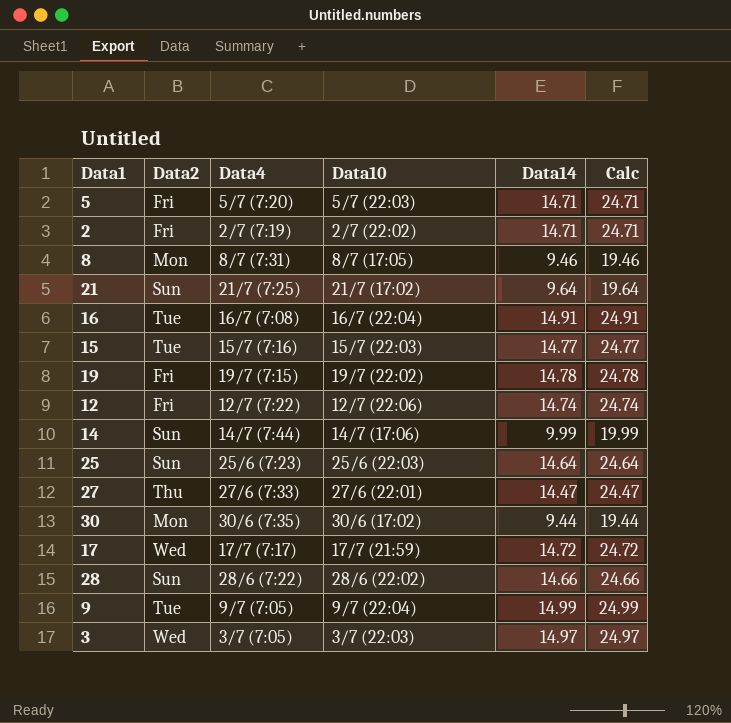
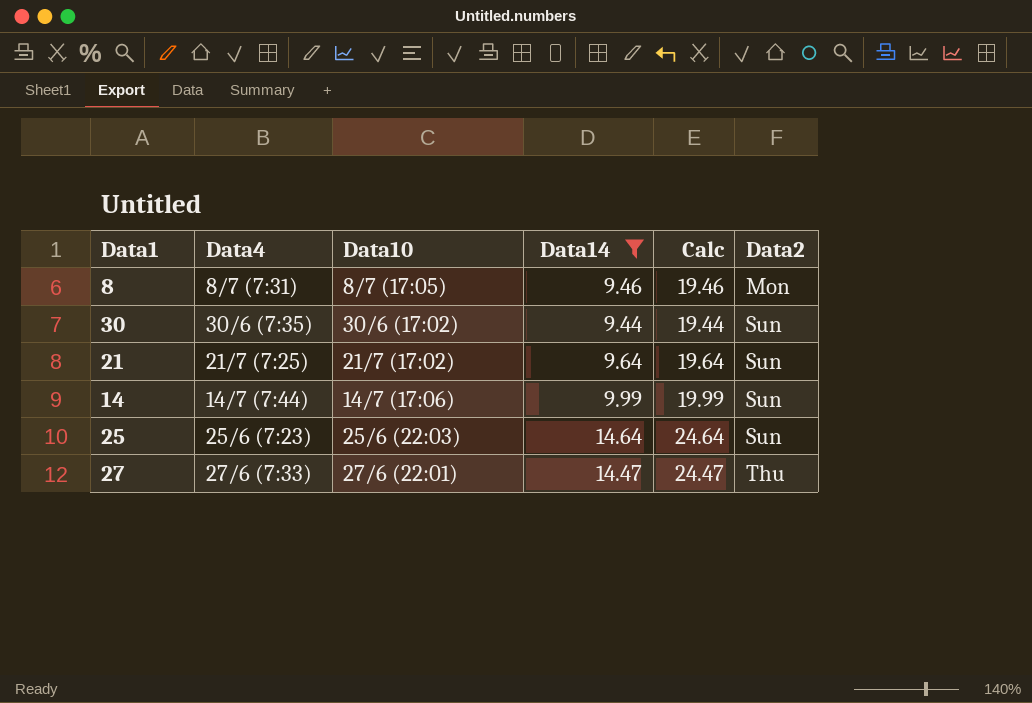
filter: none -> Data14 <= 14.64
row order: none -> Data2 ascending
column Data2 | position: 2 -> 6
30 | Data2: Mon -> Sun

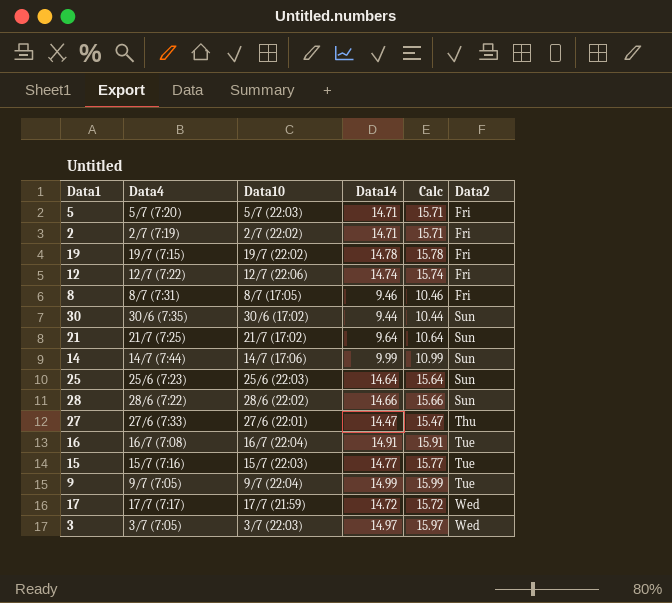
filter: Data14 <= 14.64 -> none
column Calc | formula: [Data14] + 10 -> [Data14] + 1
8 | Data2: Mon -> Fri

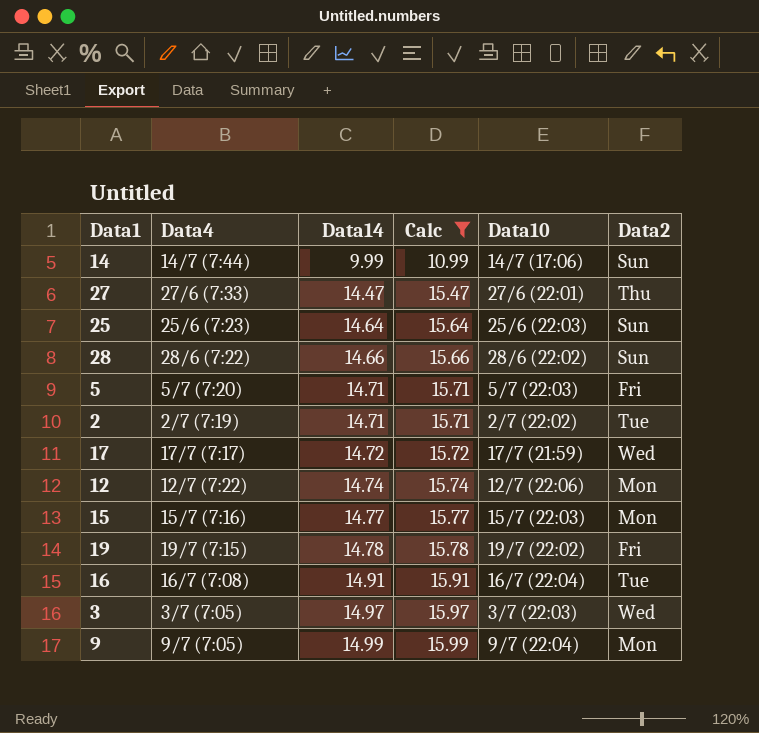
filter: none -> Calc >= 10.99
row order: Data2 ascending -> Data14 ascending
column Data10 | position: 3 -> 5
2 | Data2: Fri -> Tue
12 | Data2: Fri -> Mon
15 | Data2: Tue -> Mon
9 | Data2: Tue -> Mon

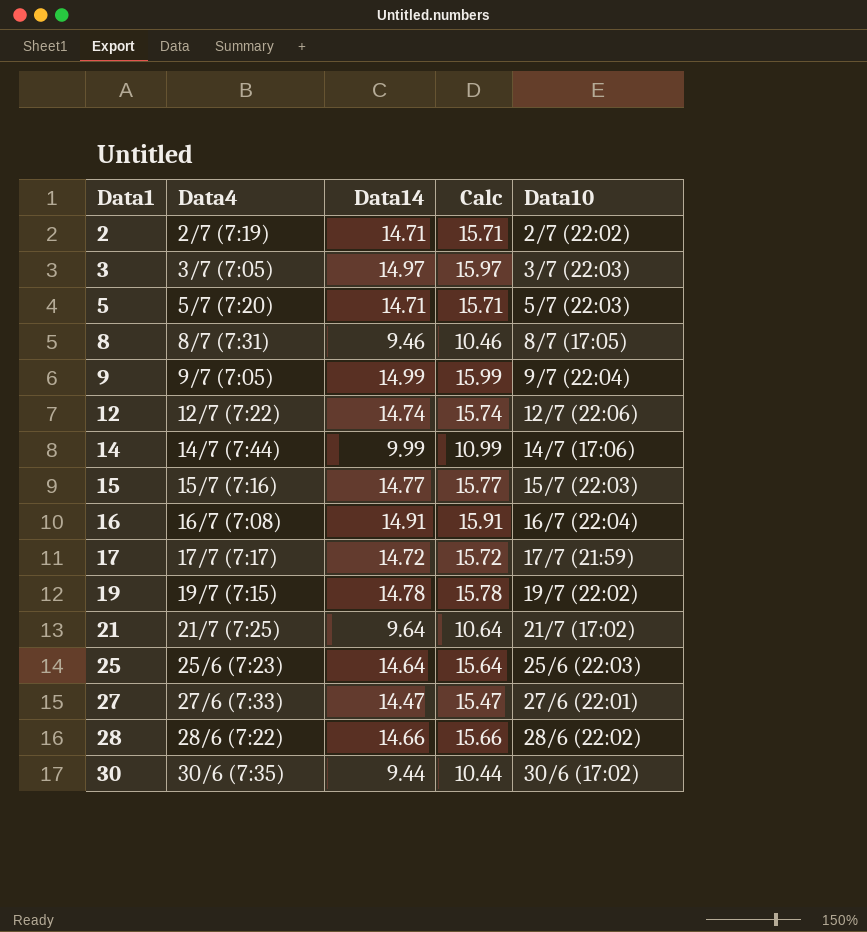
filter: Calc >= 10.99 -> none
row order: Data14 ascending -> Data1 ascending
column Data2 | position: 6 -> none

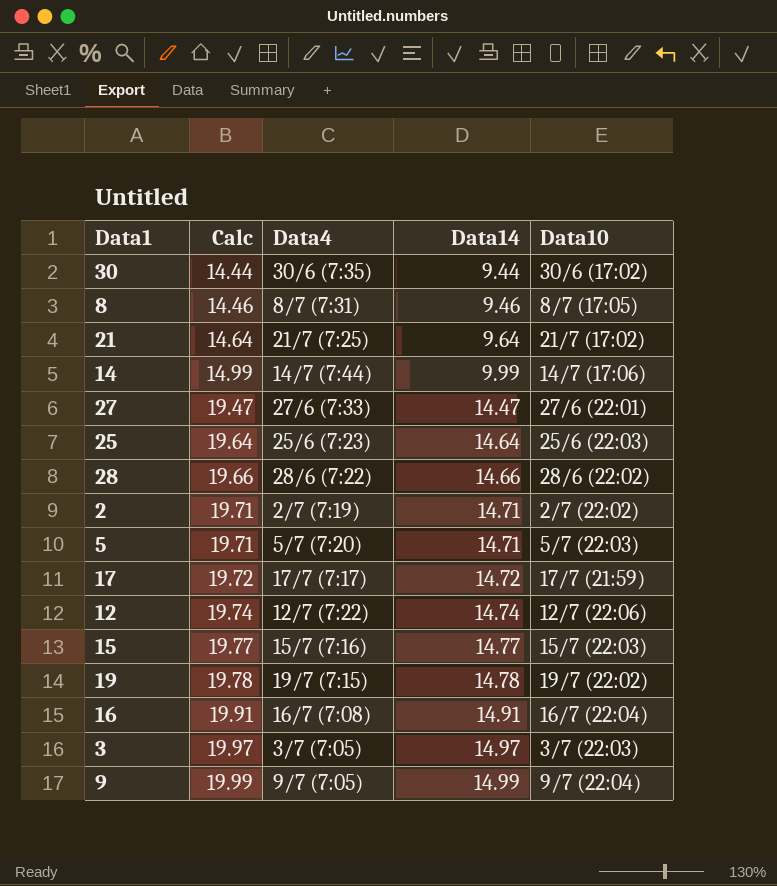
row order: Data1 ascending -> Calc ascending
column Calc | formula: [Data14] + 1 -> [Data14] + 5
column Calc | position: 4 -> 2

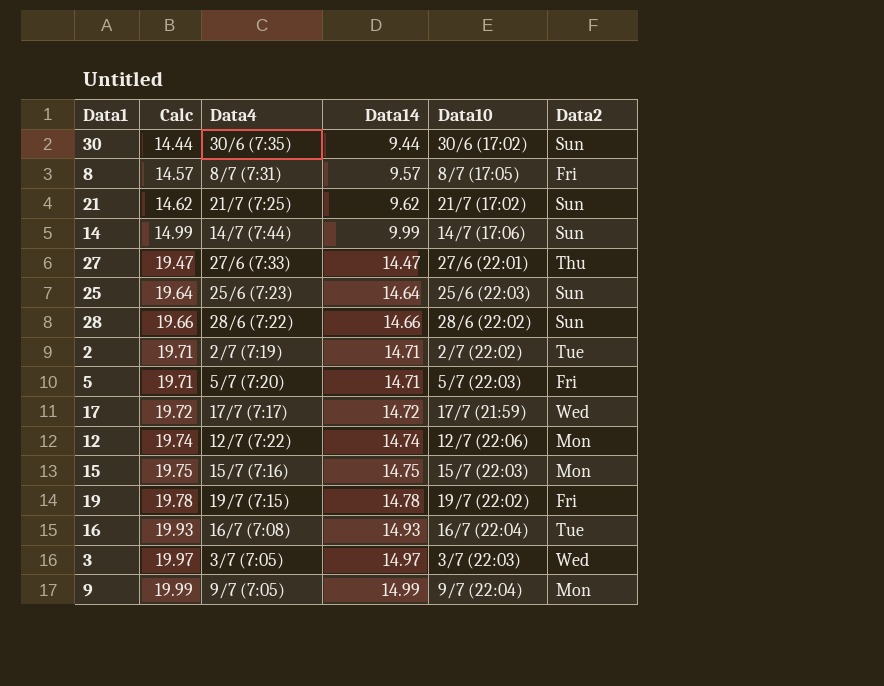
column Data2 | position: none -> 6
8 | Calc: 14.46 -> 14.57
8 | Data14: 9.46 -> 9.57
21 | Calc: 14.64 -> 14.62
21 | Data14: 9.64 -> 9.62
15 | Calc: 19.77 -> 19.75
15 | Data14: 14.77 -> 14.75
16 | Calc: 19.91 -> 19.93
16 | Data14: 14.91 -> 14.93

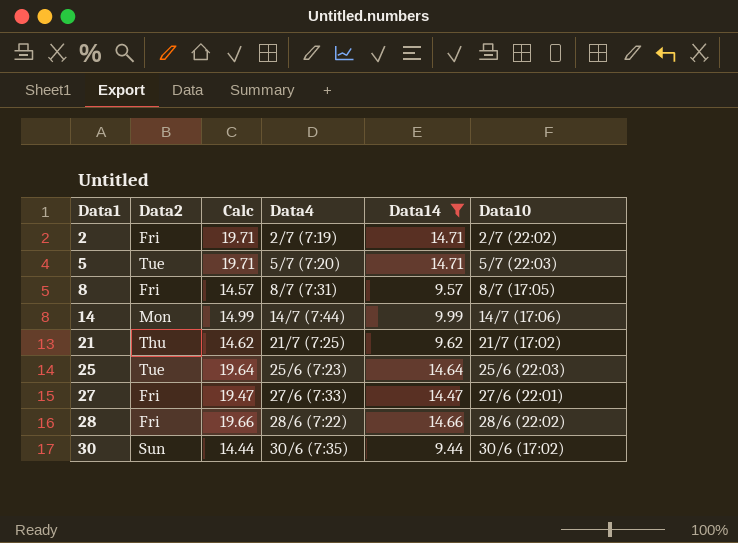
filter: none -> Data14 <= 14.71
row order: Calc ascending -> Data1 ascending
column Data2 | position: 6 -> 2
2 | Data2: Tue -> Fri
5 | Data2: Fri -> Tue
14 | Data2: Sun -> Mon
21 | Data2: Sun -> Thu
25 | Data2: Sun -> Tue
27 | Data2: Thu -> Fri
28 | Data2: Sun -> Fri

